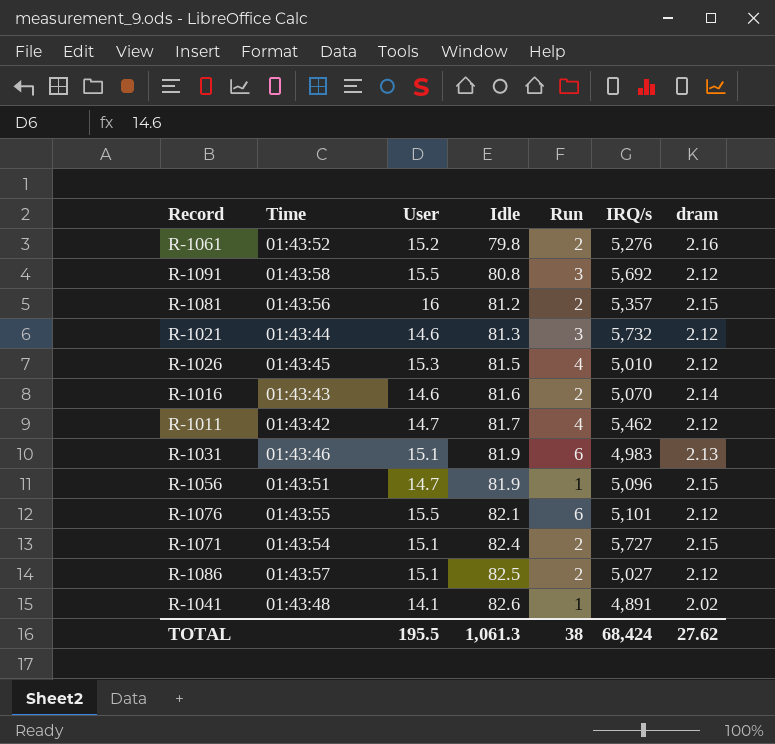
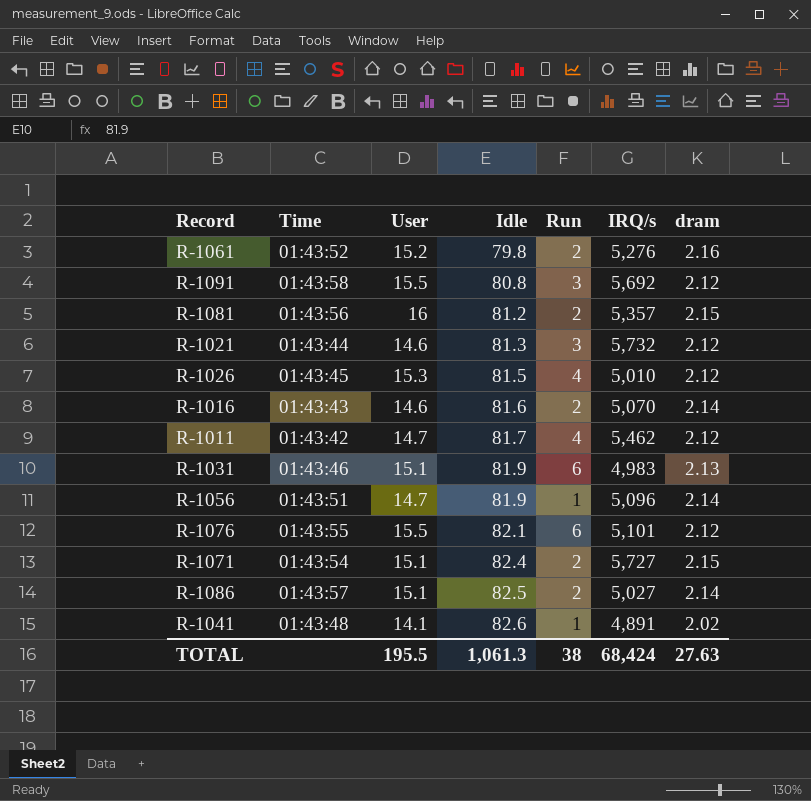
R-1056 | dram: 2.15 -> 2.14
R-1086 | dram: 2.12 -> 2.14
TOTAL | dram: 27.62 -> 27.63

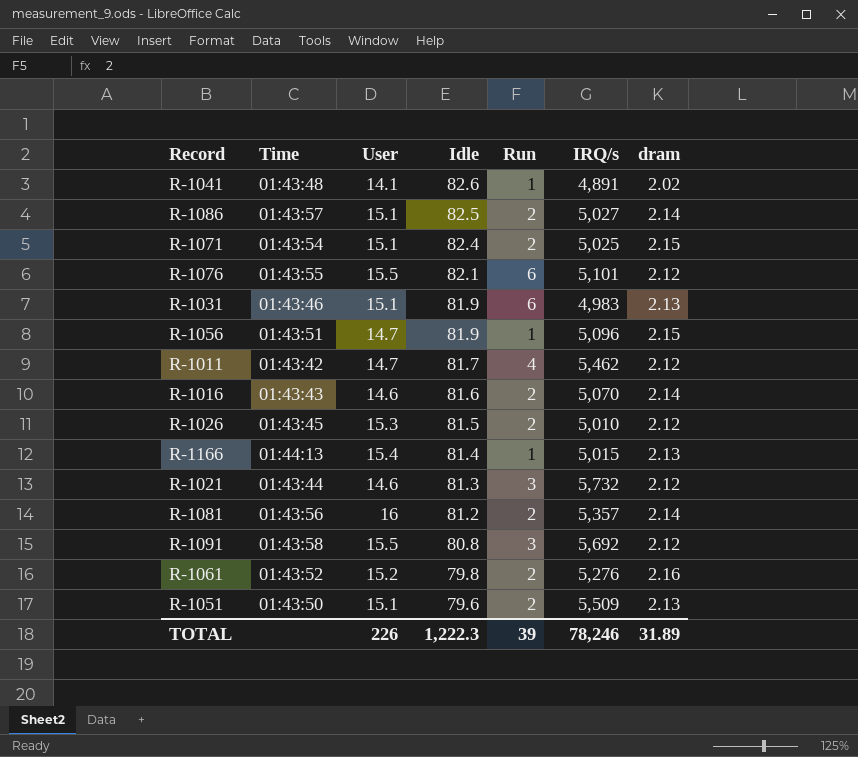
row order: Idle ascending -> Idle descending
R-1071 | IRQ/s: 5,727 -> 5,025
R-1056 | dram: 2.14 -> 2.15
R-1026 | Run: 4 -> 2
row R-1166: none -> 01:44:13 | 15.4 | 81.4 | 1 | 5,015 | 2.13
R-1081 | dram: 2.15 -> 2.14
row R-1051: none -> 01:43:50 | 15.1 | 79.6 | 2 | 5,509 | 2.13
TOTAL | User: 195.5 -> 226
TOTAL | Idle: 1,061.3 -> 1,222.3
TOTAL | Run: 38 -> 39
TOTAL | IRQ/s: 68,424 -> 78,246
TOTAL | dram: 27.63 -> 31.89

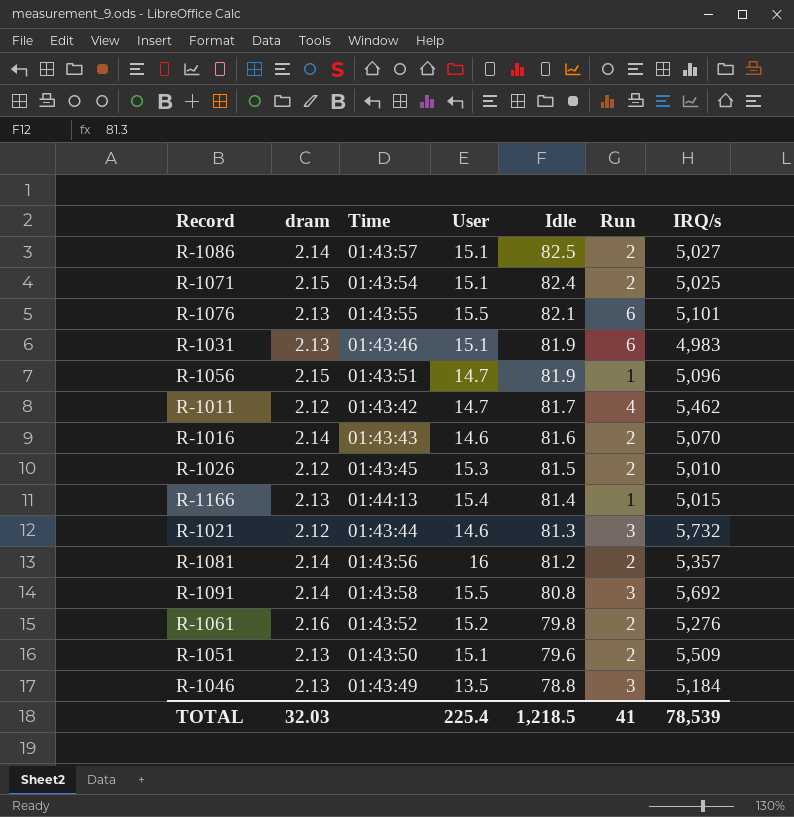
column dram | position: 7 -> 2
row R-1041: 01:43:48 | 14.1 | 82.6 | 1 | 4,891 | 2.02 -> none
R-1076 | dram: 2.12 -> 2.13
R-1091 | dram: 2.12 -> 2.14
row R-1046: none -> 2.13 | 01:43:49 | 13.5 | 78.8 | 3 | 5,184
TOTAL | dram: 31.89 -> 32.03
TOTAL | User: 226 -> 225.4
TOTAL | Idle: 1,222.3 -> 1,218.5
TOTAL | Run: 39 -> 41
TOTAL | IRQ/s: 78,246 -> 78,539

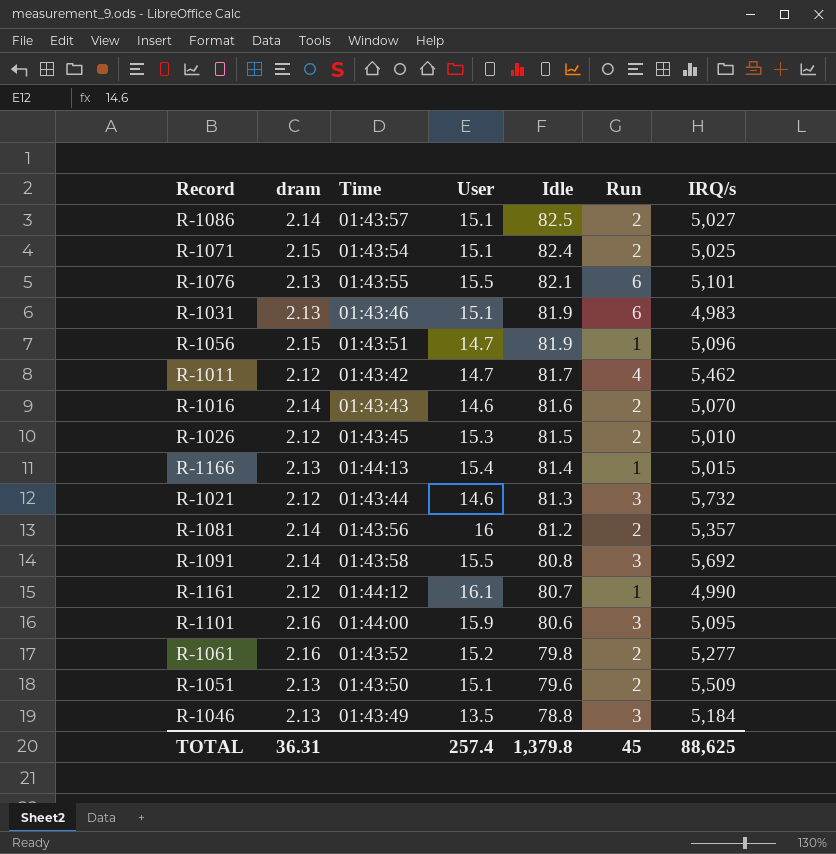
row R-1161: none -> 2.12 | 01:44:12 | 16.1 | 80.7 | 1 | 4,990
row R-1101: none -> 2.16 | 01:44:00 | 15.9 | 80.6 | 3 | 5,095
R-1061 | IRQ/s: 5,276 -> 5,277
TOTAL | dram: 32.03 -> 36.31
TOTAL | User: 225.4 -> 257.4
TOTAL | Idle: 1,218.5 -> 1,379.8
TOTAL | Run: 41 -> 45
TOTAL | IRQ/s: 78,539 -> 88,625

